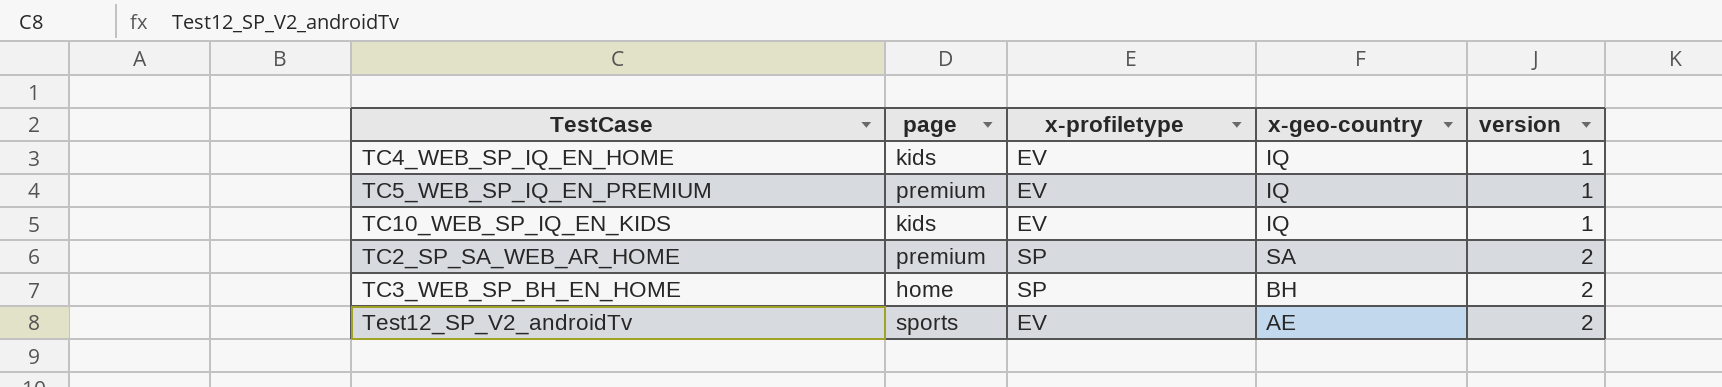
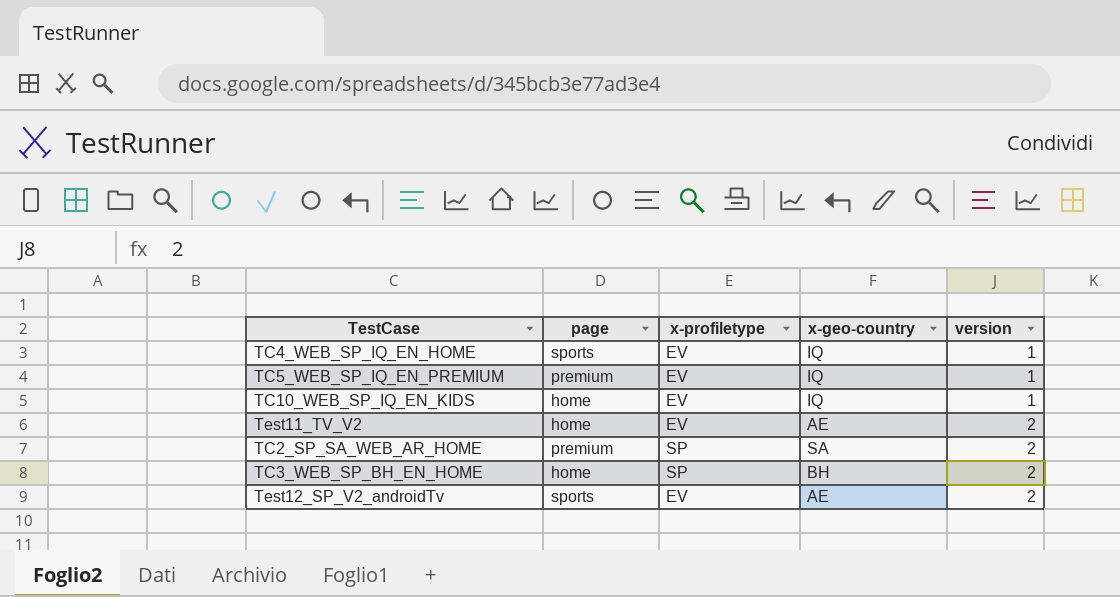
TC4_WEB_SP_IQ_EN_HOME | page: kids -> sports
TC10_WEB_SP_IQ_EN_KIDS | page: kids -> home
row Test11_TV_V2: none -> home | EV | AE | 2

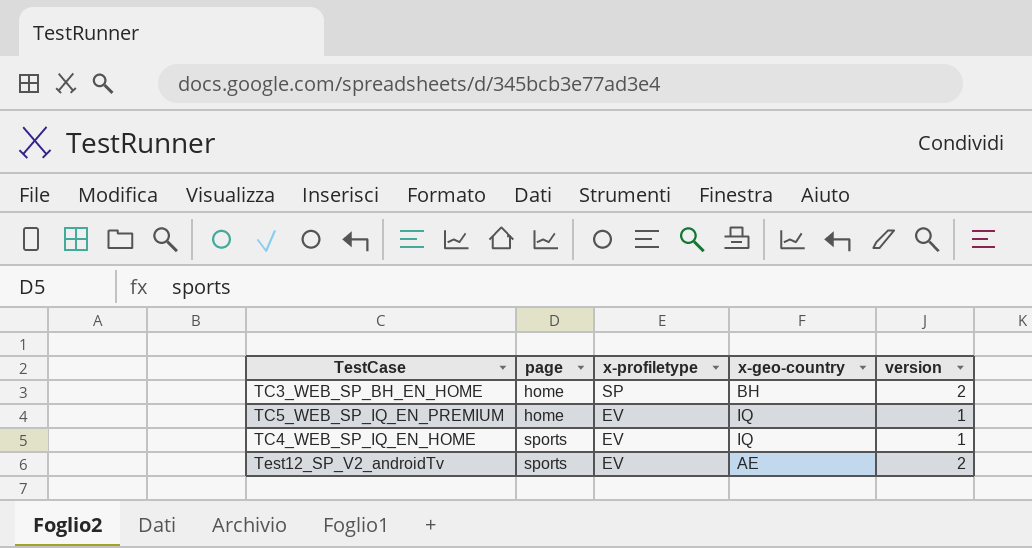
row order: version ascending -> page ascending
row TC10_WEB_SP_IQ_EN_KIDS: home | EV | IQ | 1 -> none
row Test11_TV_V2: home | EV | AE | 2 -> none
row TC2_SP_SA_WEB_AR_HOME: premium | SP | SA | 2 -> none
TC5_WEB_SP_IQ_EN_PREMIUM | page: premium -> home

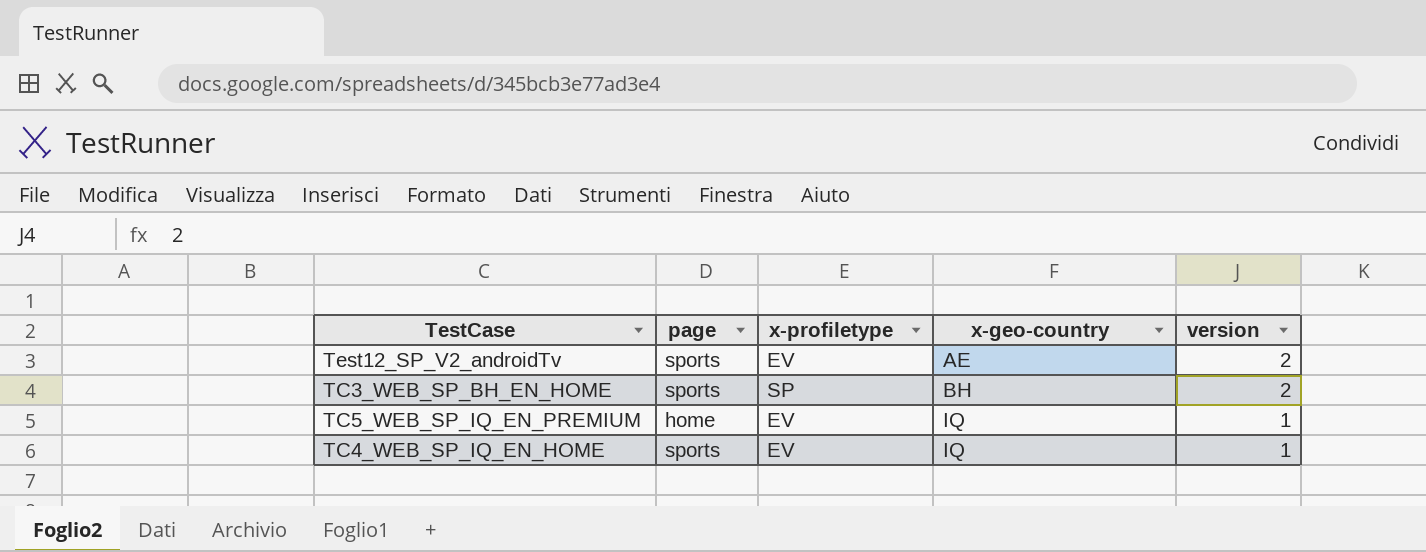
row order: page ascending -> x-geo-country ascending
TC3_WEB_SP_BH_EN_HOME | page: home -> sports

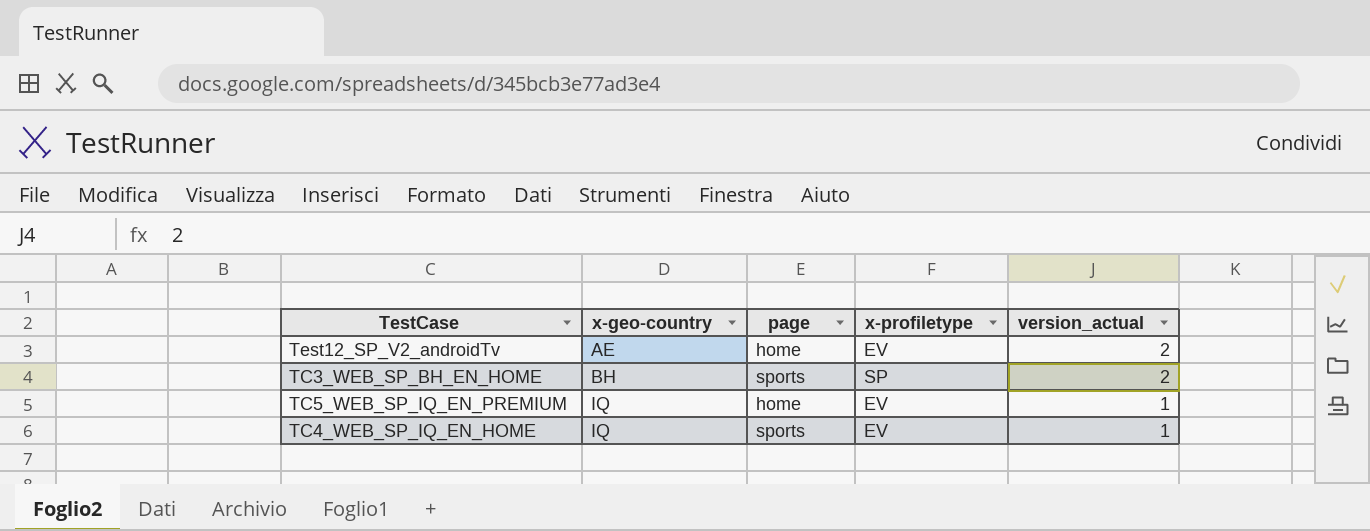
column x-geo-country | position: 4 -> 2
column name: version -> version_actual
Test12_SP_V2_androidTv | page: sports -> home

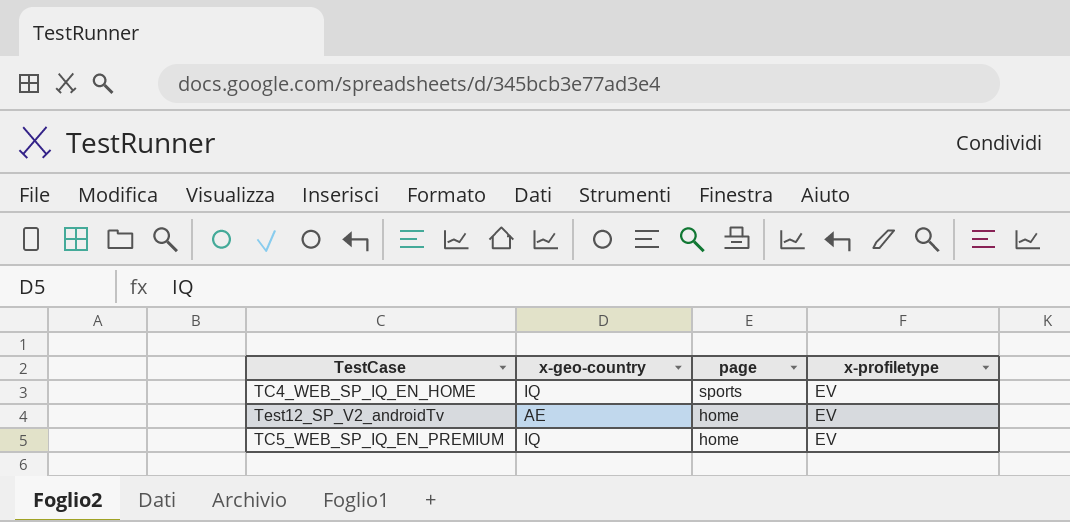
row order: x-geo-country ascending -> page descending
column version_actual | position: 5 -> none
row TC3_WEB_SP_BH_EN_HOME: BH | sports | SP | 2 -> none

